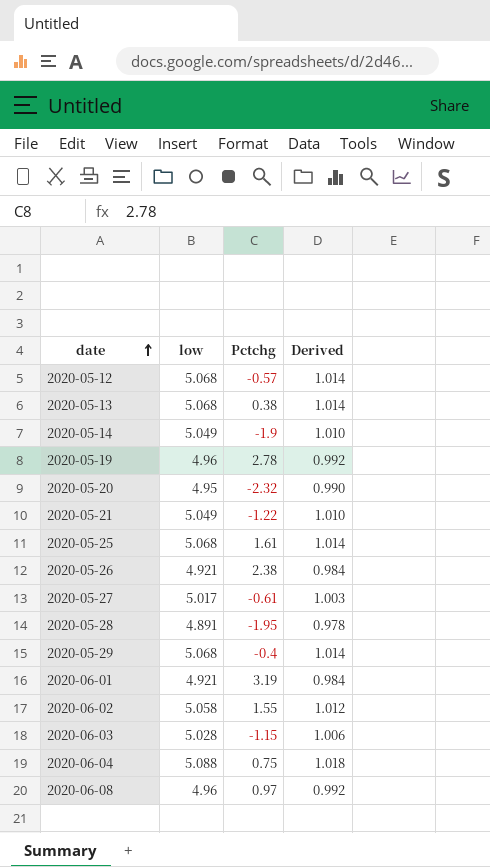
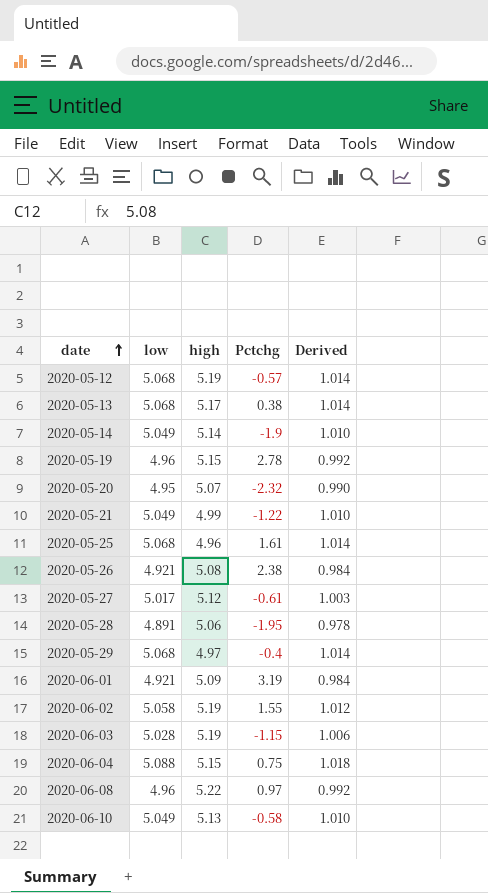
column high | position: none -> 3
row 2020-06-10: none -> 5.049 | 5.13 | -0.58 | 1.010

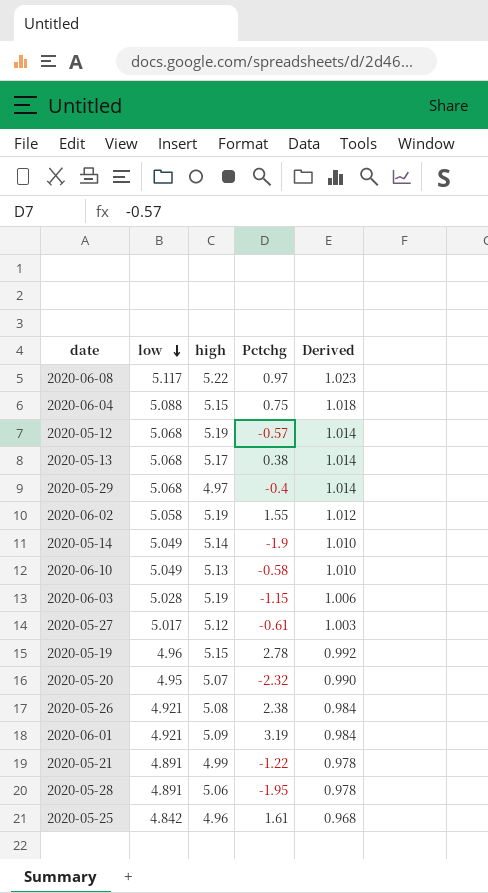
row order: date ascending -> low descending
2020-06-08 | low: 4.96 -> 5.117
2020-06-08 | Derived: 0.992 -> 1.023
2020-05-21 | low: 5.049 -> 4.891
2020-05-21 | Derived: 1.010 -> 0.978
2020-05-25 | low: 5.068 -> 4.842
2020-05-25 | Derived: 1.014 -> 0.968

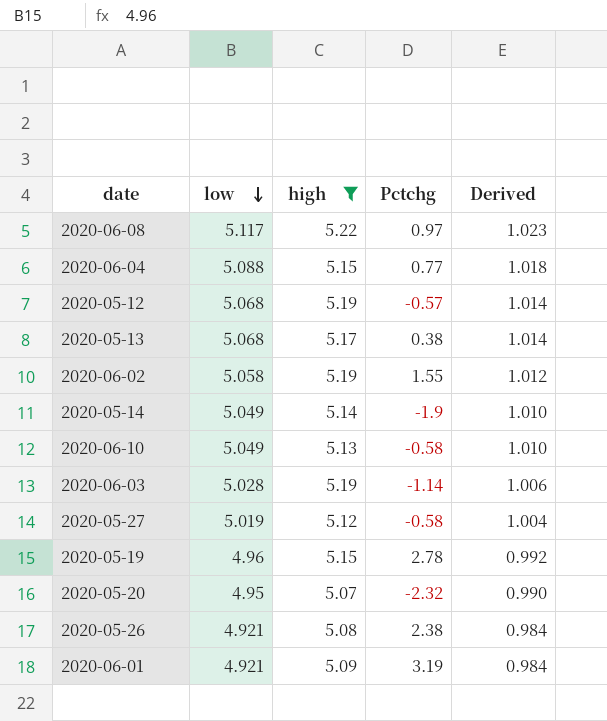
filter: none -> high >= 5.07
2020-06-04 | Pctchg: 0.75 -> 0.77
2020-06-03 | Pctchg: -1.15 -> -1.14
2020-05-27 | low: 5.017 -> 5.019
2020-05-27 | Pctchg: -0.61 -> -0.58
2020-05-27 | Derived: 1.003 -> 1.004

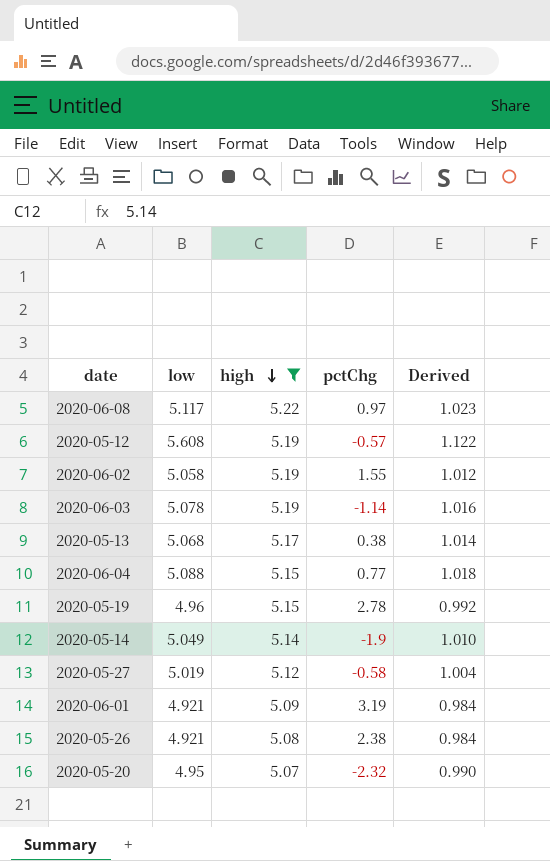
row order: low descending -> high descending
column name: Pctchg -> pctChg
row 2020-06-10: 5.049 | 5.13 | -0.58 | 1.010 -> none
2020-05-12 | low: 5.068 -> 5.608
2020-05-12 | Derived: 1.014 -> 1.122
2020-06-03 | low: 5.028 -> 5.078
2020-06-03 | Derived: 1.006 -> 1.016

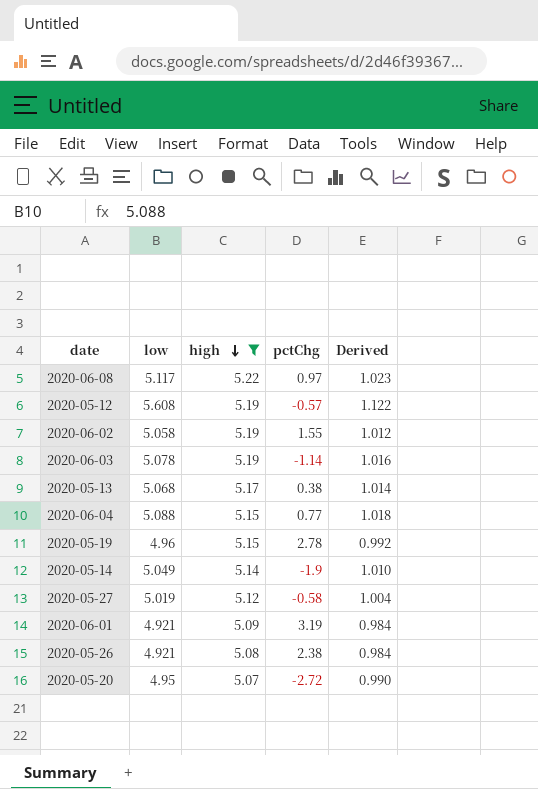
2020-05-20 | pctChg: -2.32 -> -2.72

